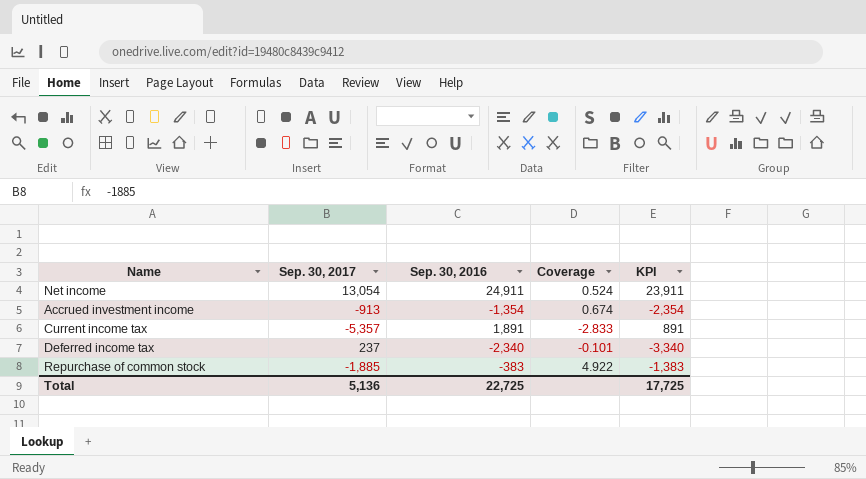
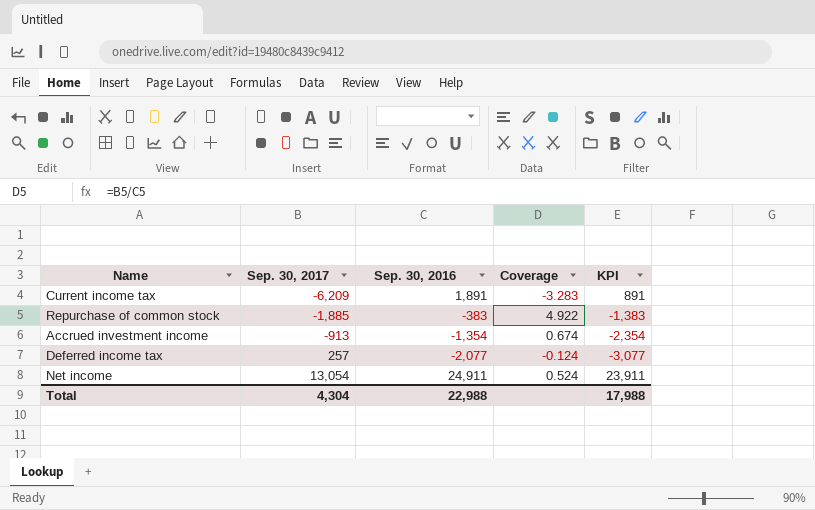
row order: none -> Sep. 30, 2017 ascending
Current income tax | Sep. 30, 2017: -5,357 -> -6,209
Current income tax | Coverage: -2.833 -> -3.283
Deferred income tax | Sep. 30, 2017: 237 -> 257
Deferred income tax | Sep. 30, 2016: -2,340 -> -2,077
Deferred income tax | Coverage: -0.101 -> -0.124
Deferred income tax | KPI: -3,340 -> -3,077
Total | Sep. 30, 2017: 5,136 -> 4,304
Total | Sep. 30, 2016: 22,725 -> 22,988
Total | KPI: 17,725 -> 17,988

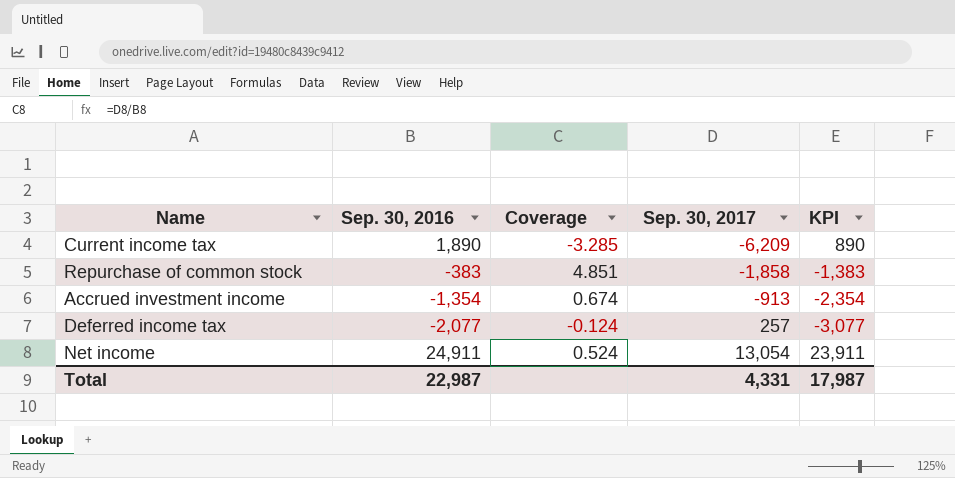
column Sep. 30, 2017 | position: 2 -> 4
Current income tax | Sep. 30, 2016: 1,891 -> 1,890
Current income tax | Coverage: -3.283 -> -3.285
Current income tax | KPI: 891 -> 890
Repurchase of common stock | Coverage: 4.922 -> 4.851
Repurchase of common stock | Sep. 30, 2017: -1,885 -> -1,858
Total | Sep. 30, 2016: 22,988 -> 22,987
Total | Sep. 30, 2017: 4,304 -> 4,331
Total | KPI: 17,988 -> 17,987

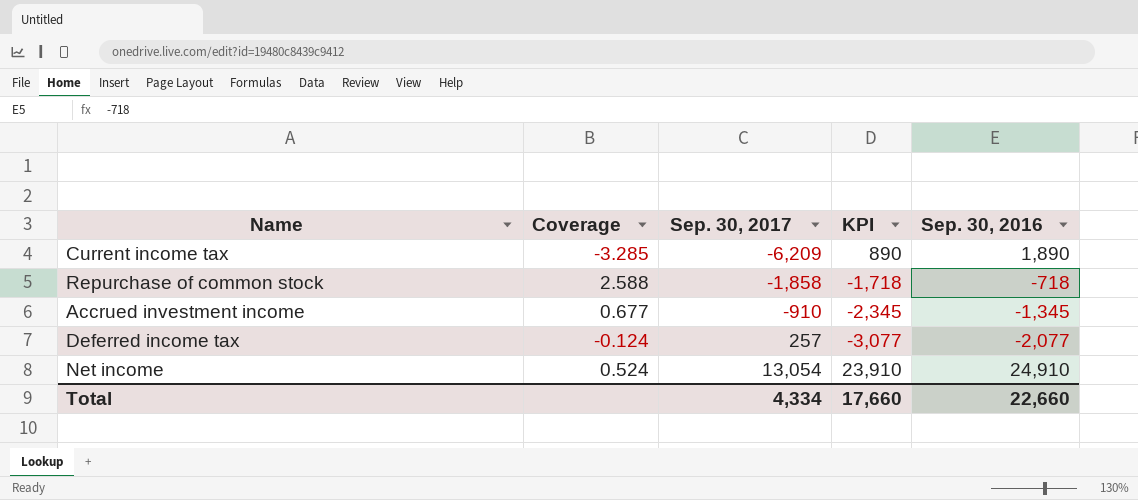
column Sep. 30, 2016 | position: 2 -> 5
Repurchase of common stock | Coverage: 4.851 -> 2.588
Repurchase of common stock | KPI: -1,383 -> -1,718
Repurchase of common stock | Sep. 30, 2016: -383 -> -718
Accrued investment income | Coverage: 0.674 -> 0.677
Accrued investment income | Sep. 30, 2017: -913 -> -910
Accrued investment income | KPI: -2,354 -> -2,345
Accrued investment income | Sep. 30, 2016: -1,354 -> -1,345
Net income | KPI: 23,911 -> 23,910
Net income | Sep. 30, 2016: 24,911 -> 24,910
Total | Sep. 30, 2017: 4,331 -> 4,334
Total | KPI: 17,987 -> 17,660
Total | Sep. 30, 2016: 22,987 -> 22,660

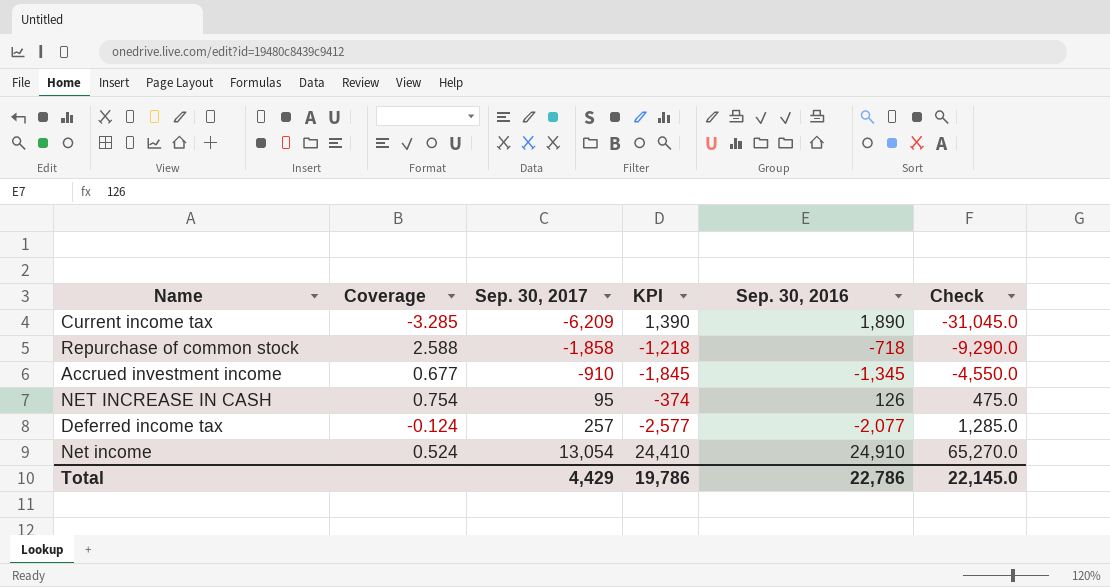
column KPI | formula: [Sep. 30, 2016] - 1000 -> [Sep. 30, 2016] - 500
column Check | formula: none -> [Sep. 30, 2017] * 5
row NET INCREASE IN CASH: none -> 0.754 | 95 | -374 | 126 | 475.0
Total | Sep. 30, 2017: 4,334 -> 4,429
Total | KPI: 17,660 -> 19,786
Total | Sep. 30, 2016: 22,660 -> 22,786

